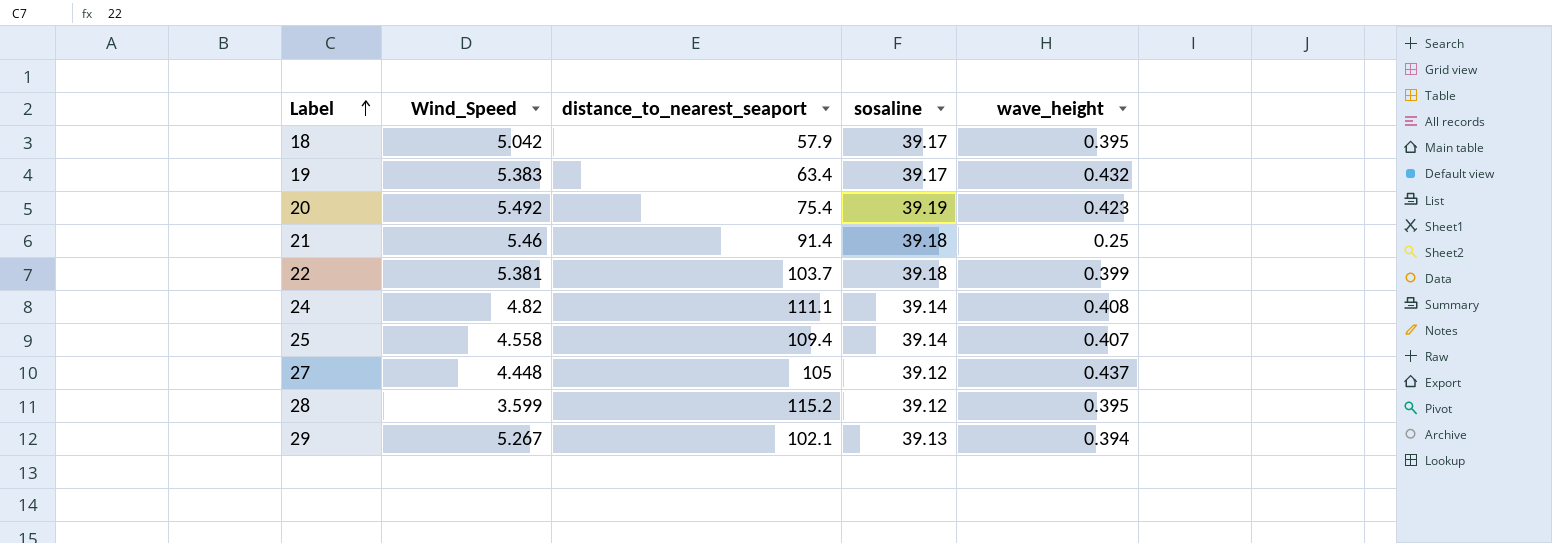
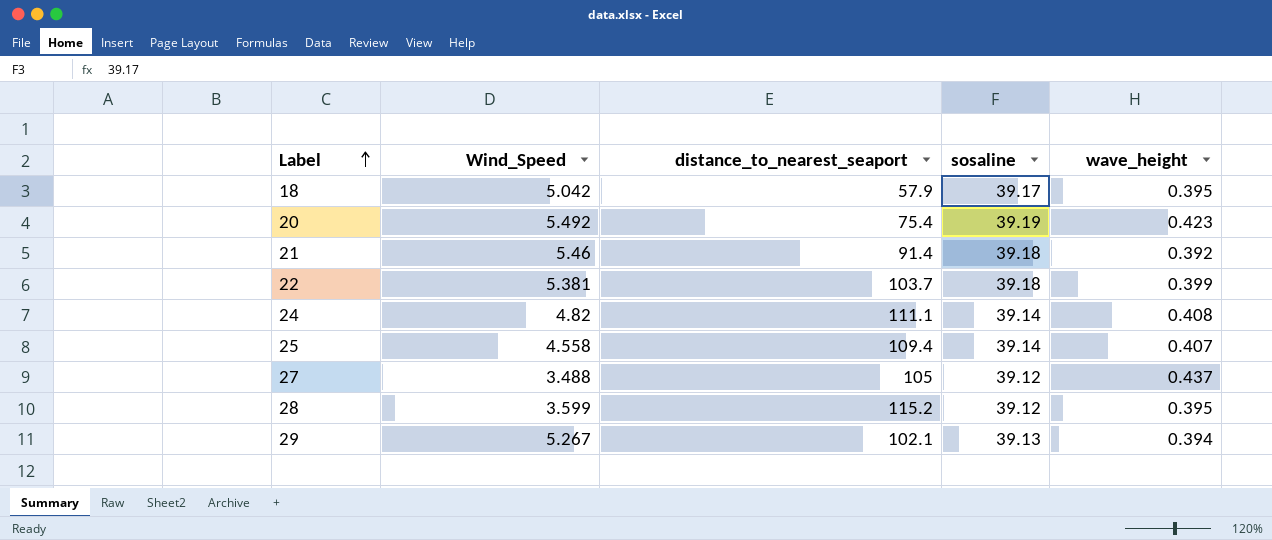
row 19: 5.383 | 63.4 | 39.17 | 0.432 -> none
21 | wave_height: 0.25 -> 0.392
27 | Wind_Speed: 4.448 -> 3.488

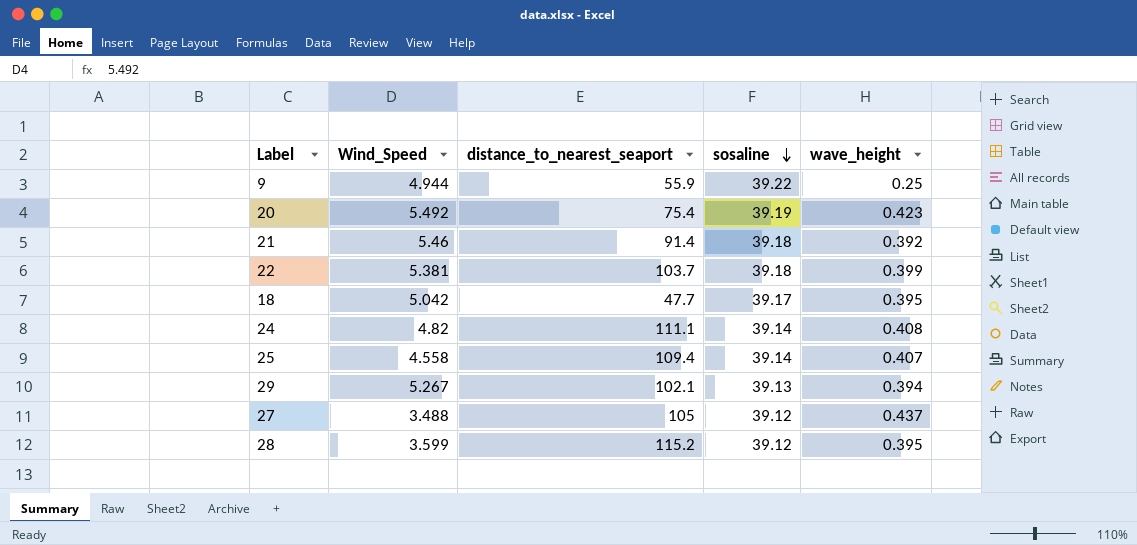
row order: Label ascending -> sosaline descending
row 9: none -> 4.944 | 55.9 | 39.22 | 0.25
18 | distance_to_nearest_seaport: 57.9 -> 47.7

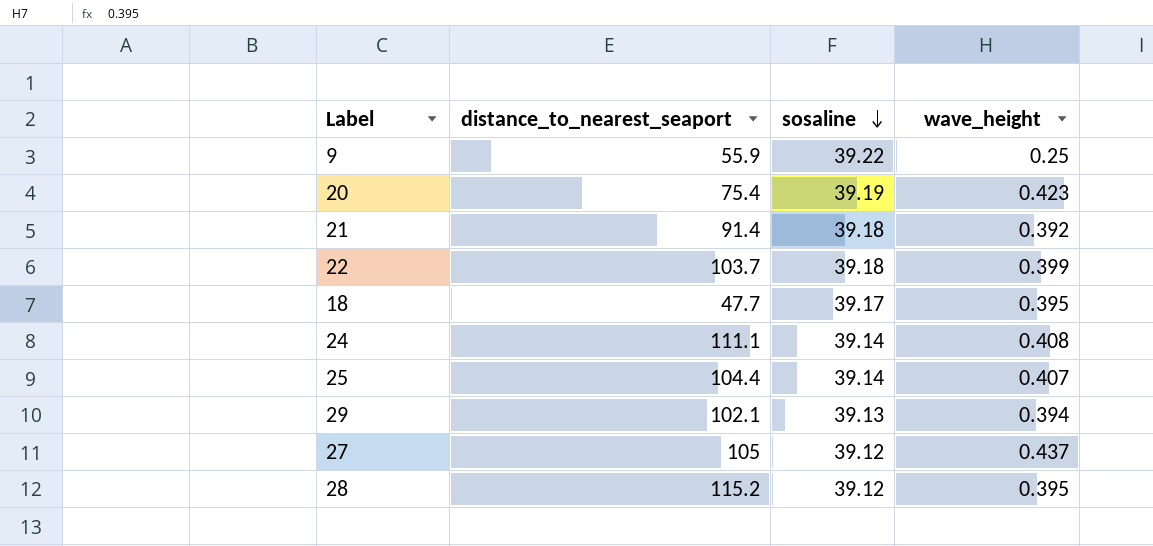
column Wind_Speed | position: 2 -> none
25 | distance_to_nearest_seaport: 109.4 -> 104.4

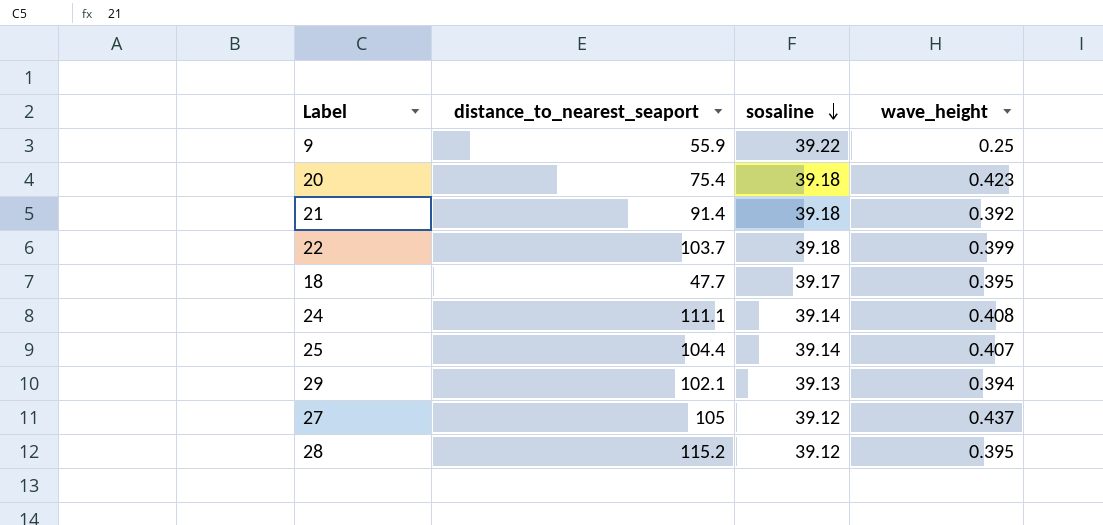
20 | sosaline: 39.19 -> 39.18

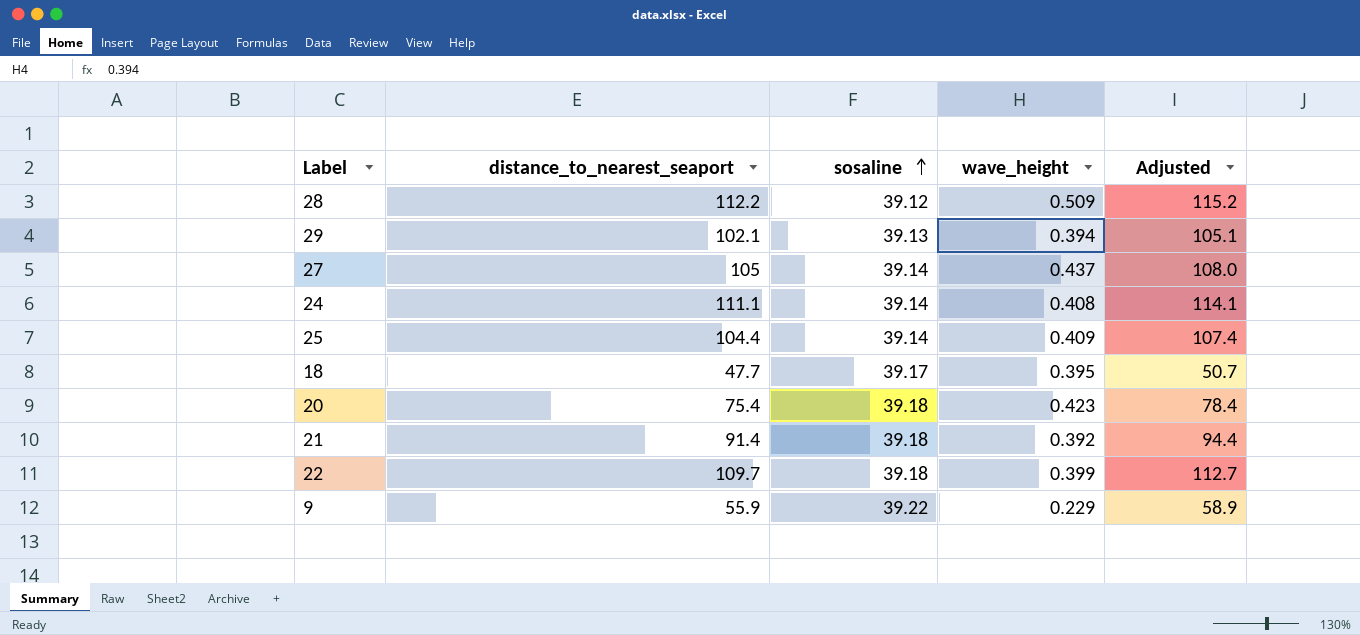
row order: sosaline descending -> sosaline ascending
column Adjusted | formula: none -> [distance_to_nearest_seaport] + 3
28 | distance_to_nearest_seaport: 115.2 -> 112.2
28 | wave_height: 0.395 -> 0.509
27 | sosaline: 39.12 -> 39.14
25 | wave_height: 0.407 -> 0.409
22 | distance_to_nearest_seaport: 103.7 -> 109.7
9 | wave_height: 0.25 -> 0.229

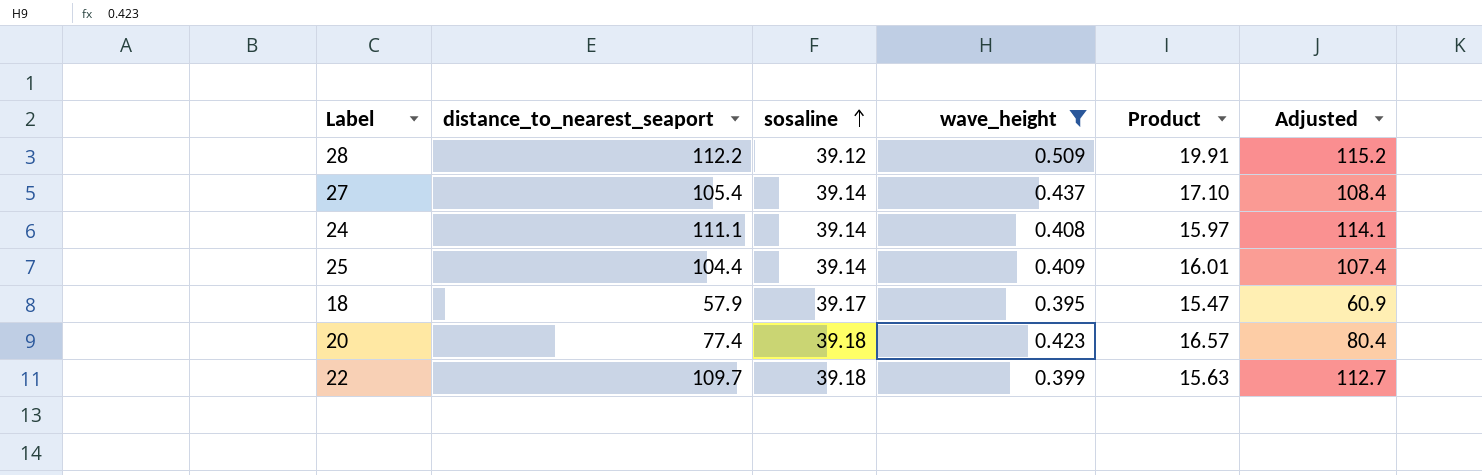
filter: none -> wave_height >= 0.395
column Product | formula: none -> [sosaline] * [wave_height]
27 | distance_to_nearest_seaport: 105 -> 105.4
27 | Adjusted: 108.0 -> 108.4
18 | distance_to_nearest_seaport: 47.7 -> 57.9
18 | Adjusted: 50.7 -> 60.9
20 | distance_to_nearest_seaport: 75.4 -> 77.4
20 | Adjusted: 78.4 -> 80.4

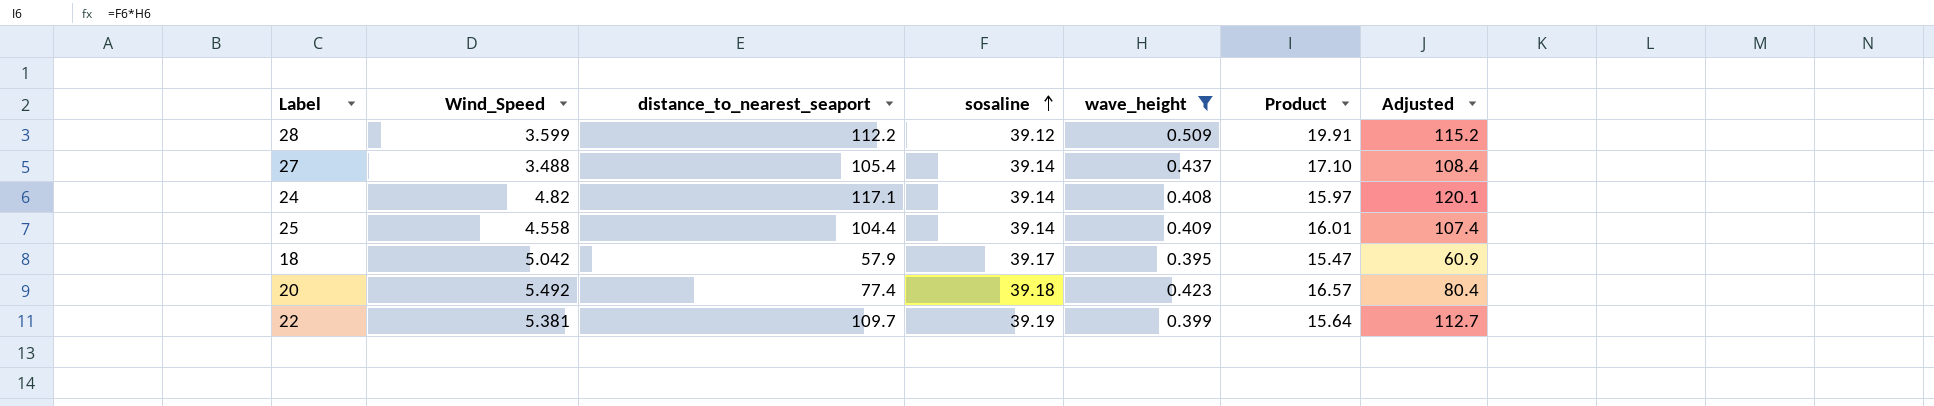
column Wind_Speed | position: none -> 2
24 | distance_to_nearest_seaport: 111.1 -> 117.1
24 | Adjusted: 114.1 -> 120.1
22 | sosaline: 39.18 -> 39.19
22 | Product: 15.63 -> 15.64

